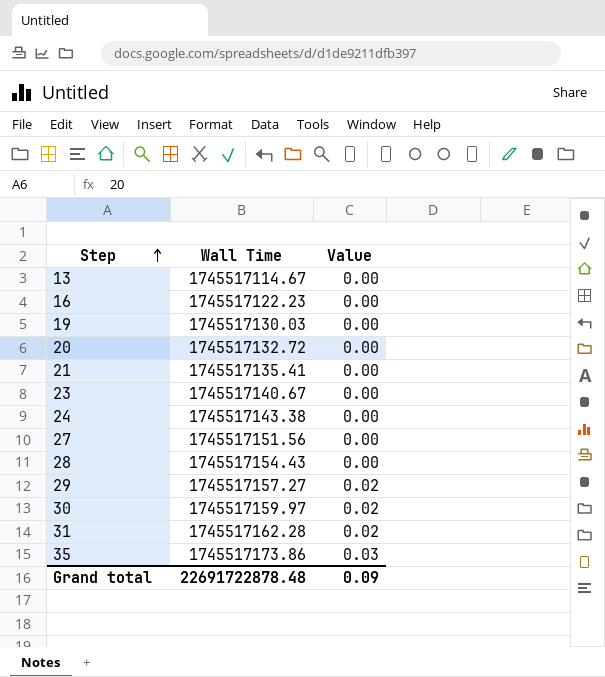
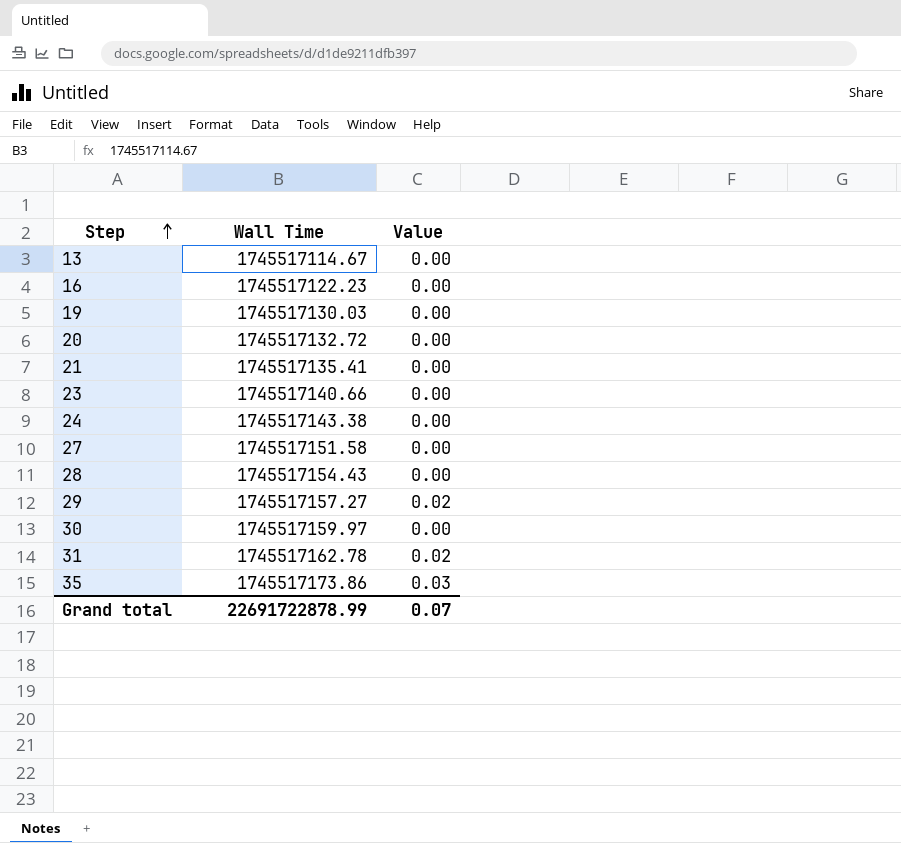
23 | Wall Time: 1745517140.67 -> 1745517140.66
27 | Wall Time: 1745517151.56 -> 1745517151.58
30 | Value: 0.02 -> 0.00
31 | Wall Time: 1745517162.28 -> 1745517162.78
Grand total | Wall Time: 22691722878.48 -> 22691722878.99
Grand total | Value: 0.09 -> 0.07

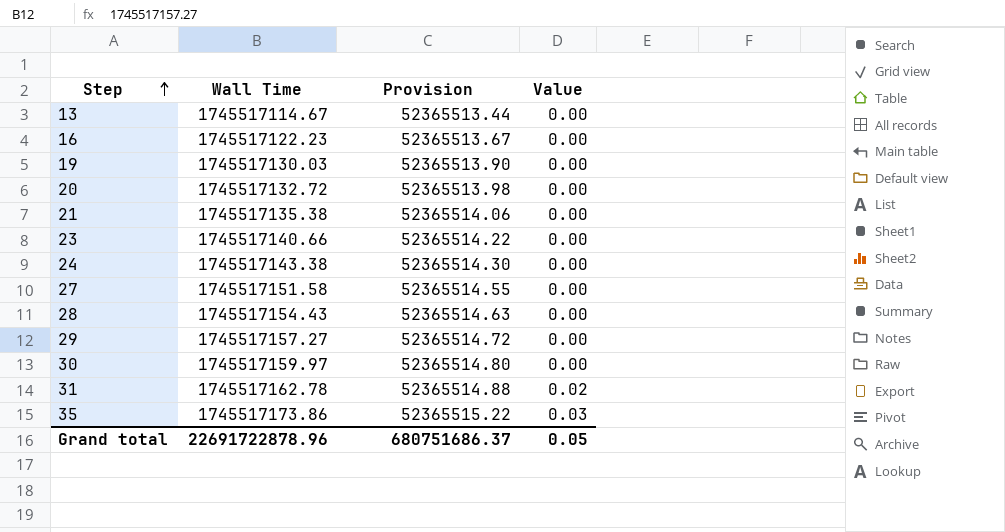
column Provision | formula: none -> [Wall Time] * 0.03
21 | Wall Time: 1745517135.41 -> 1745517135.38
29 | Value: 0.02 -> 0.00
Grand total | Wall Time: 22691722878.99 -> 22691722878.96
Grand total | Value: 0.07 -> 0.05

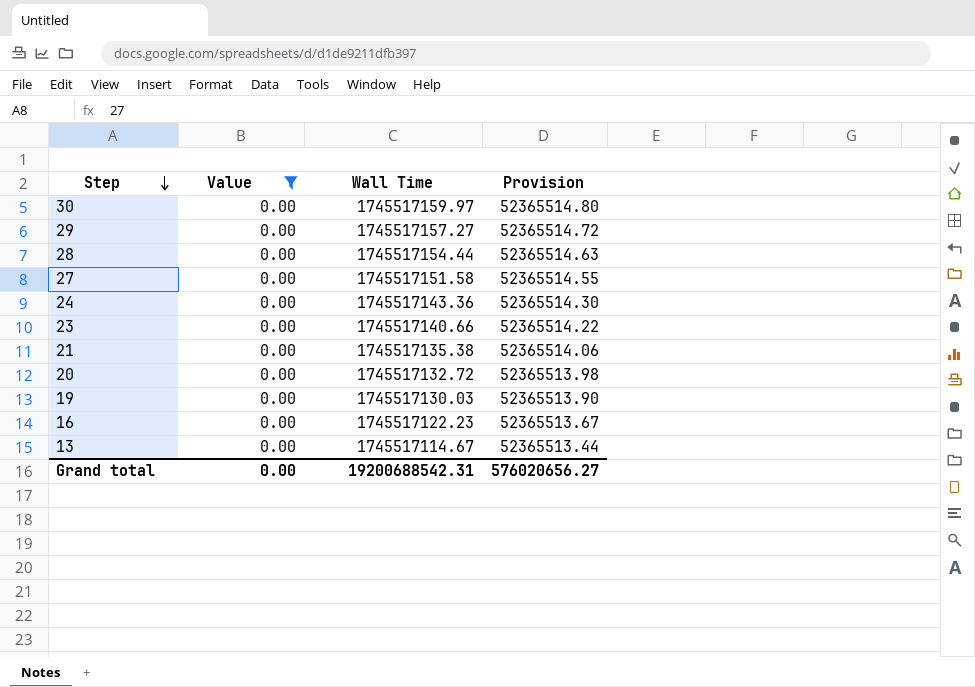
filter: none -> Value = 0.00
row order: Step ascending -> Step descending
column Value | position: 4 -> 2
28 | Wall Time: 1745517154.43 -> 1745517154.44
24 | Wall Time: 1745517143.38 -> 1745517143.36
Grand total | Value: 0.05 -> 0.00
Grand total | Wall Time: 22691722878.96 -> 19200688542.31
Grand total | Provision: 680751686.37 -> 576020656.27

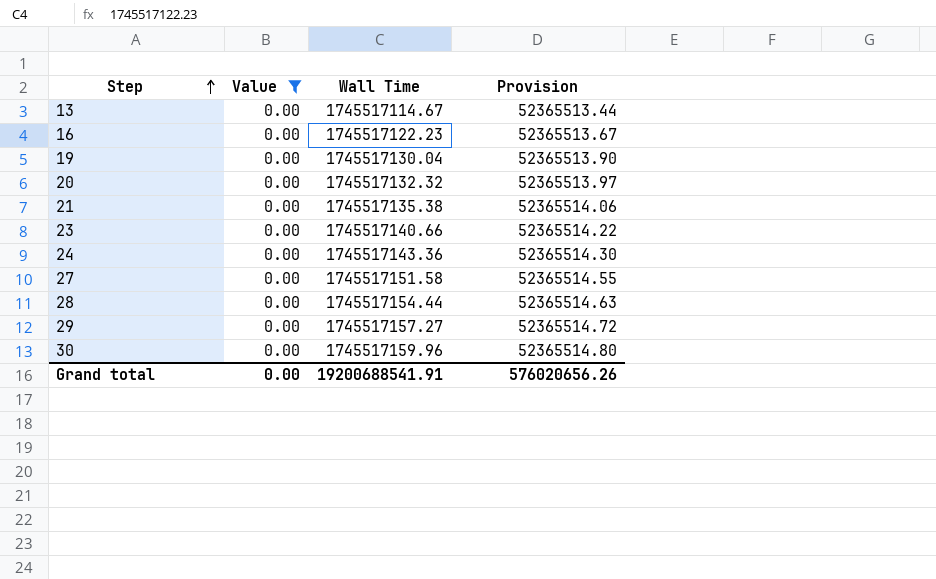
row order: Step descending -> Step ascending
19 | Wall Time: 1745517130.03 -> 1745517130.04
20 | Wall Time: 1745517132.72 -> 1745517132.32
20 | Provision: 52365513.98 -> 52365513.97
30 | Wall Time: 1745517159.97 -> 1745517159.96
Grand total | Wall Time: 19200688542.31 -> 19200688541.91
Grand total | Provision: 576020656.27 -> 576020656.26

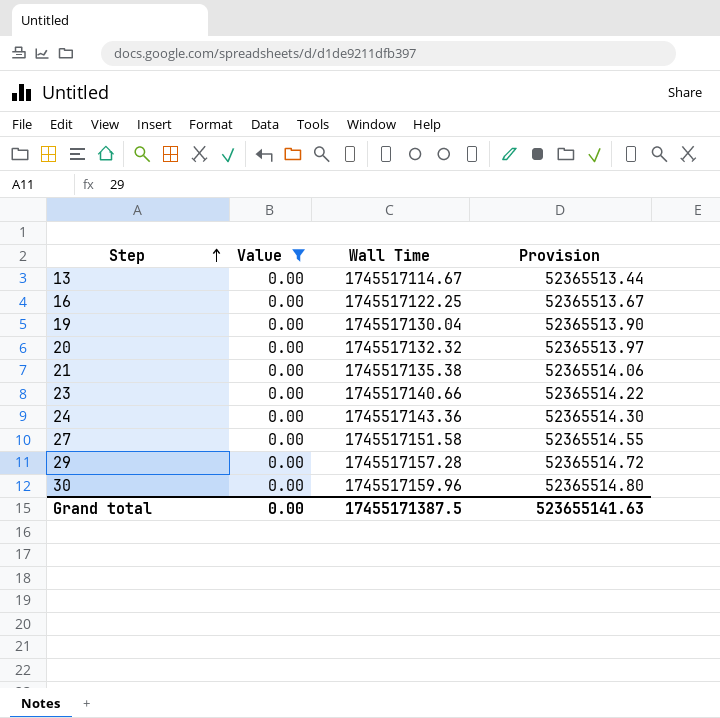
row 28: 0.00 | 1745517154.44 | 52365514.63 -> none
16 | Wall Time: 1745517122.23 -> 1745517122.25
29 | Wall Time: 1745517157.27 -> 1745517157.28
Grand total | Wall Time: 19200688541.91 -> 17455171387.5
Grand total | Provision: 576020656.26 -> 523655141.63

